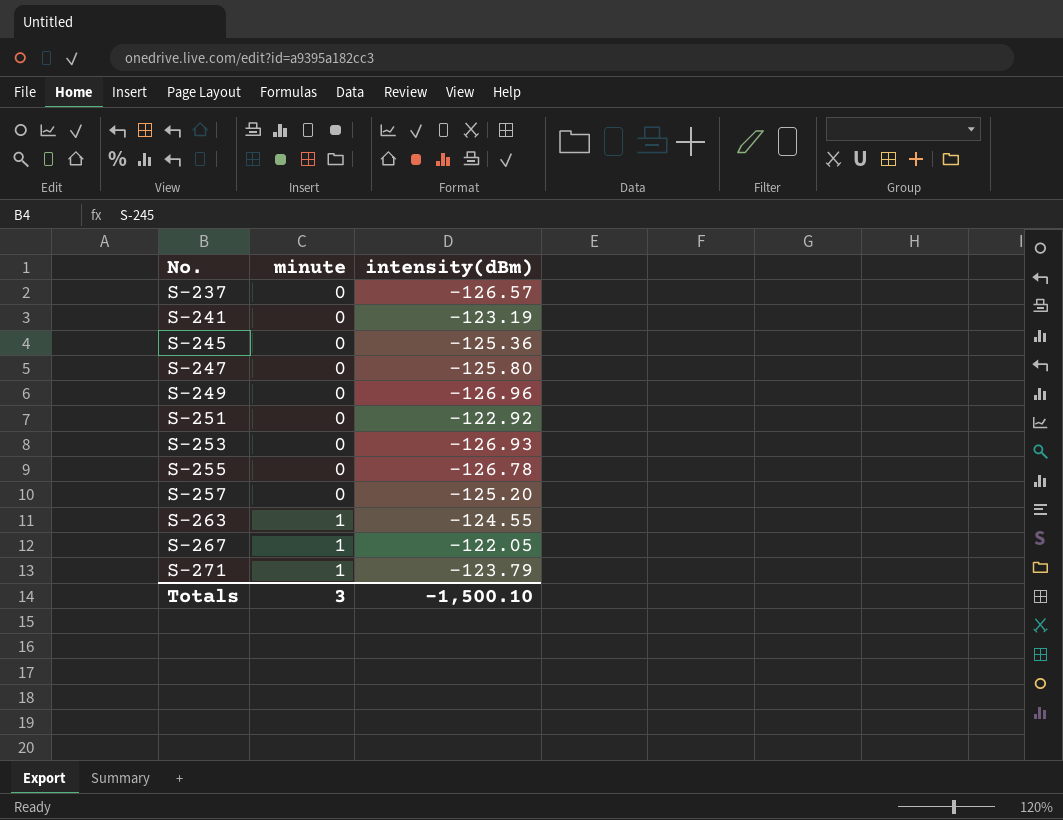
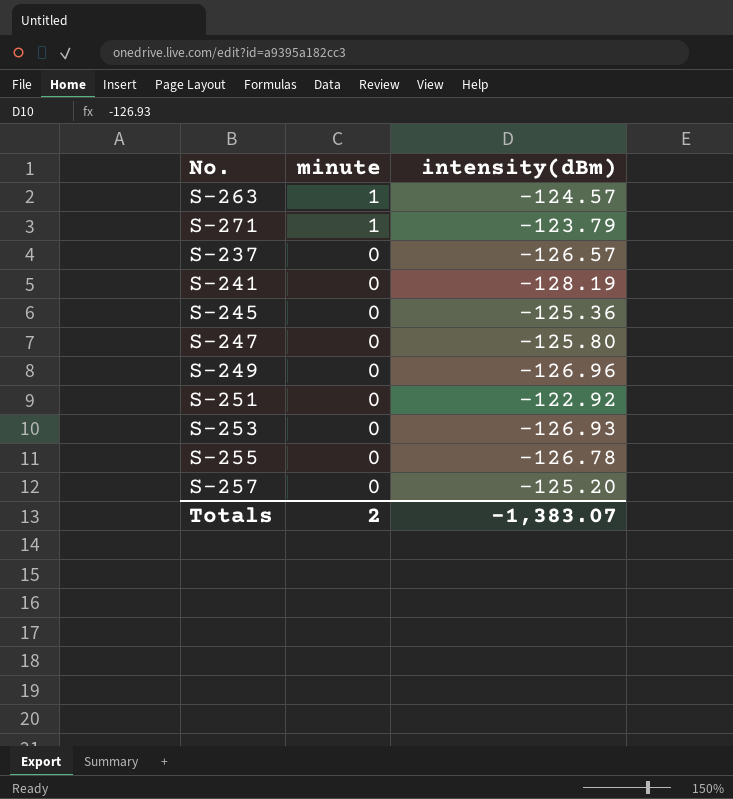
row order: No. ascending -> minute descending
row S-267: 1 | -122.05 -> none
S-263 | intensity(dBm): -124.55 -> -124.57
S-241 | intensity(dBm): -123.19 -> -128.19
Totals | minute: 3 -> 2
Totals | intensity(dBm): -1,500.10 -> -1,383.07

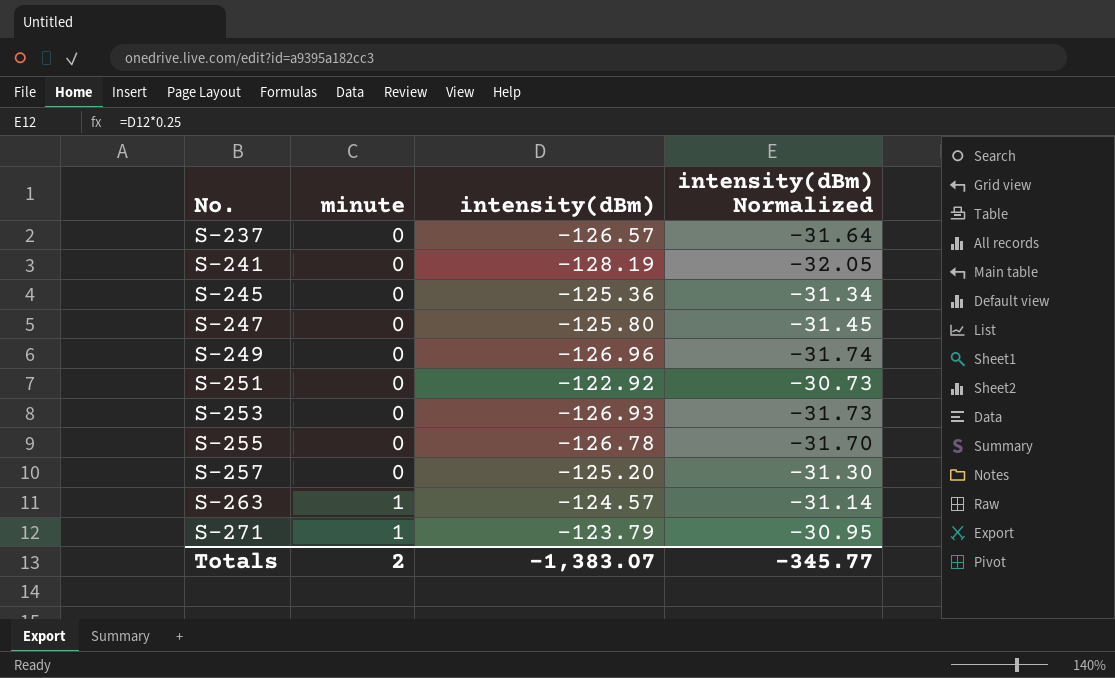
row order: minute descending -> No. ascending
column intensity(dBm) Normalized | formula: none -> [intensity(dBm)] * 0.25

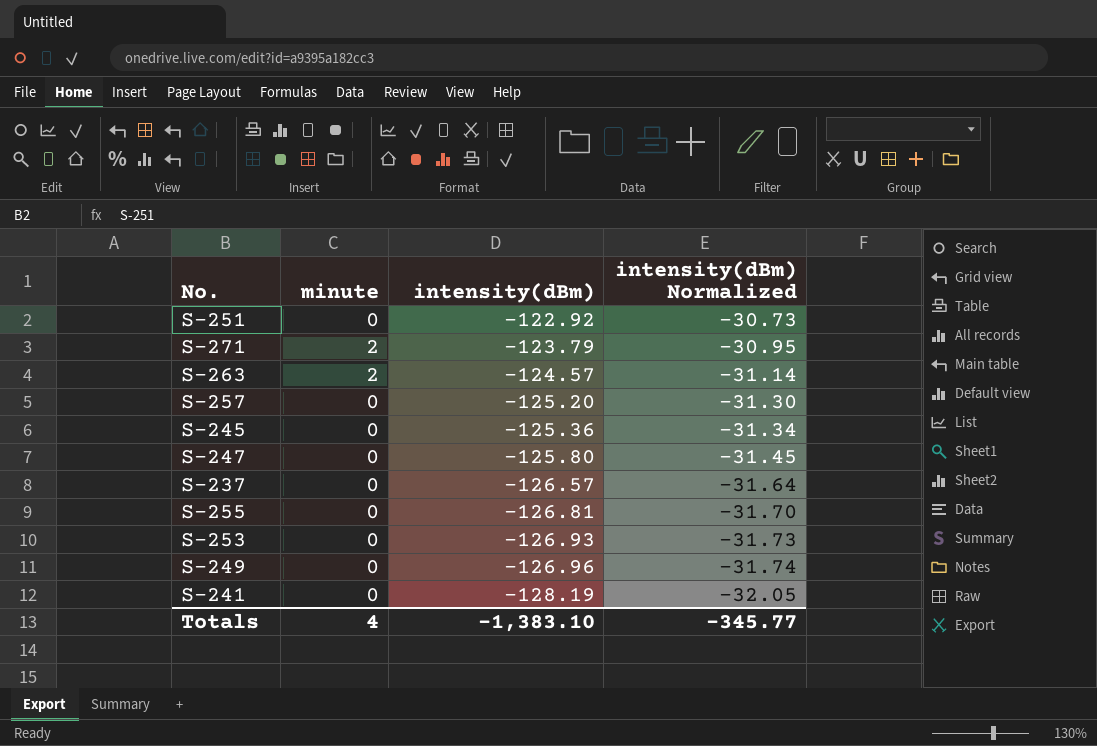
row order: No. ascending -> intensity(dBm) descending
S-271 | minute: 1 -> 2
S-263 | minute: 1 -> 2
S-255 | intensity(dBm): -126.78 -> -126.81
Totals | minute: 2 -> 4
Totals | intensity(dBm): -1,383.07 -> -1,383.10

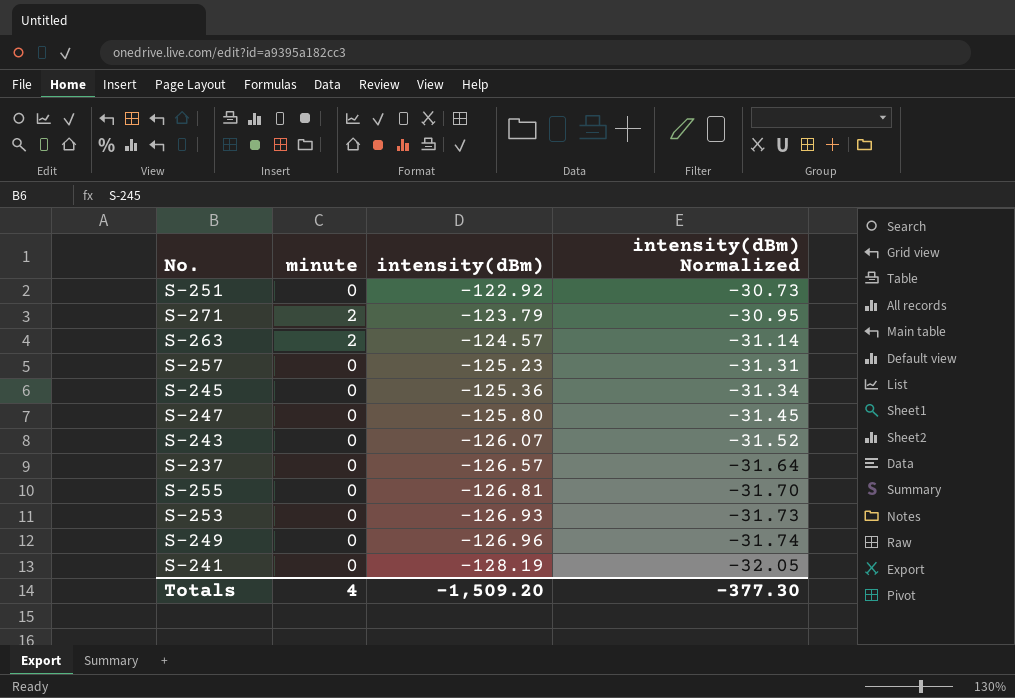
S-257 | intensity(dBm): -125.20 -> -125.23
S-257 | intensity(dBm) Normalized: -31.30 -> -31.31
row S-243: none -> 0 | -126.07 | -31.52
Totals | intensity(dBm): -1,383.10 -> -1,509.20
Totals | intensity(dBm) Normalized: -345.77 -> -377.30

